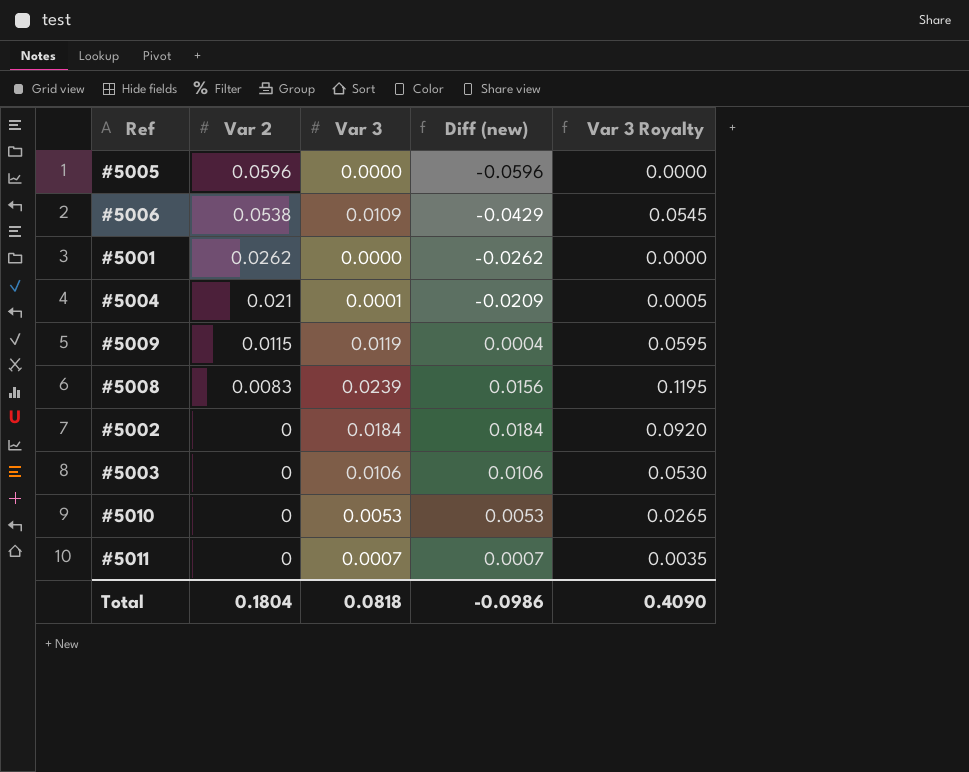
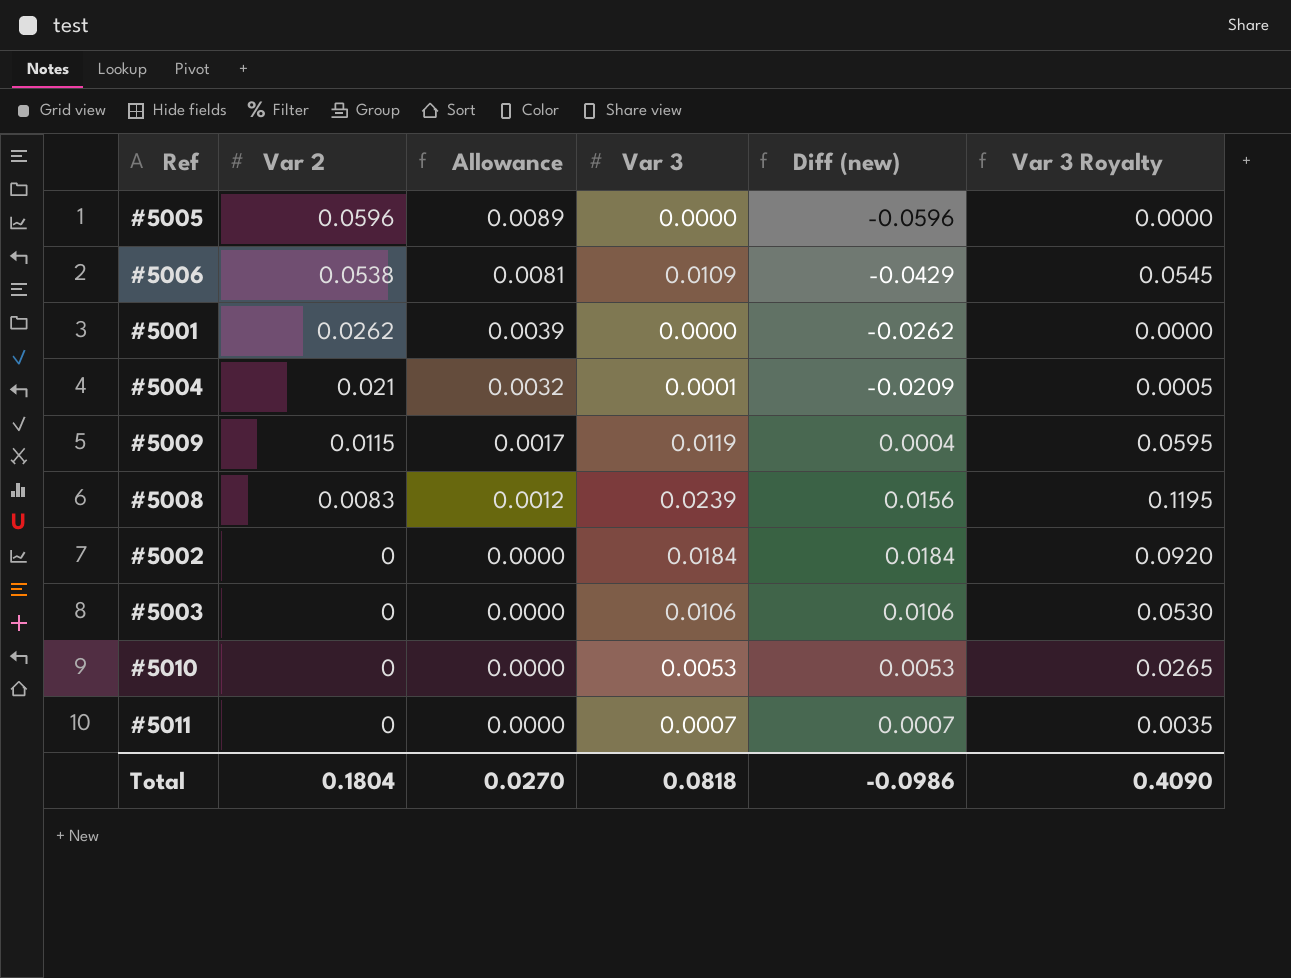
column Allowance | formula: none -> [Var 2] * 0.15

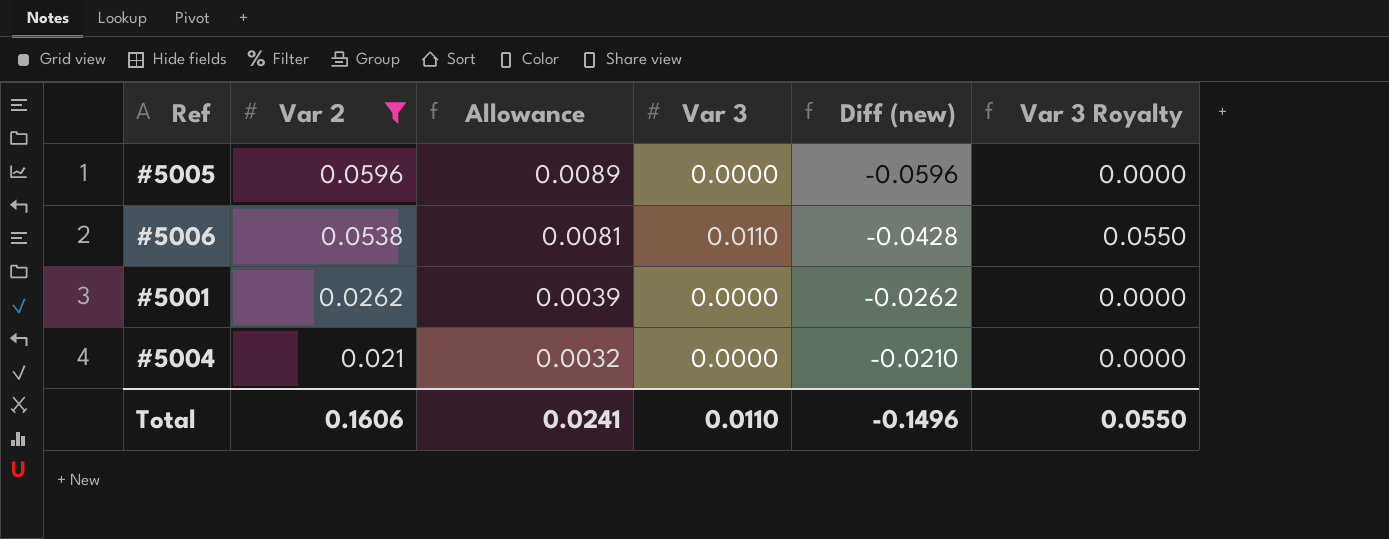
filter: none -> Var 2 >= 0.021
#5006 | Var 3: 0.0109 -> 0.0110
#5006 | Diff (new): -0.0429 -> -0.0428
#5006 | Var 3 Royalty: 0.0545 -> 0.0550
#5004 | Var 3: 0.0001 -> 0.0000
#5004 | Diff (new): -0.0209 -> -0.0210
#5004 | Var 3 Royalty: 0.0005 -> 0.0000
Total | Var 2: 0.1804 -> 0.1606
Total | Allowance: 0.0270 -> 0.0241
Total | Var 3: 0.0818 -> 0.0110
Total | Diff (new): -0.0986 -> -0.1496
Total | Var 3 Royalty: 0.4090 -> 0.0550

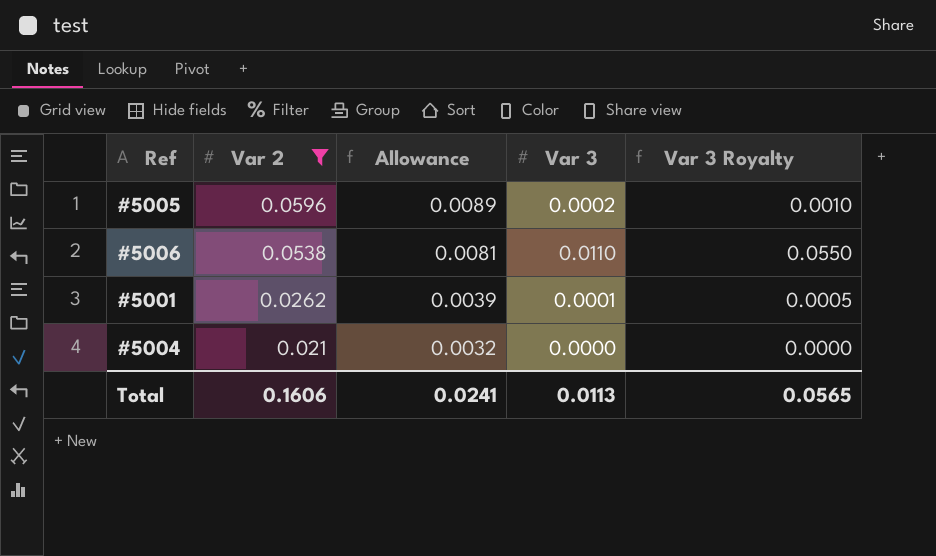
column Diff (new) | formula: [Var 3] - [Var 2] -> none
#5005 | Var 3: 0.0000 -> 0.0002
#5005 | Var 3 Royalty: 0.0000 -> 0.0010
#5001 | Var 3: 0.0000 -> 0.0001
#5001 | Var 3 Royalty: 0.0000 -> 0.0005
Total | Var 3: 0.0110 -> 0.0113
Total | Var 3 Royalty: 0.0550 -> 0.0565

